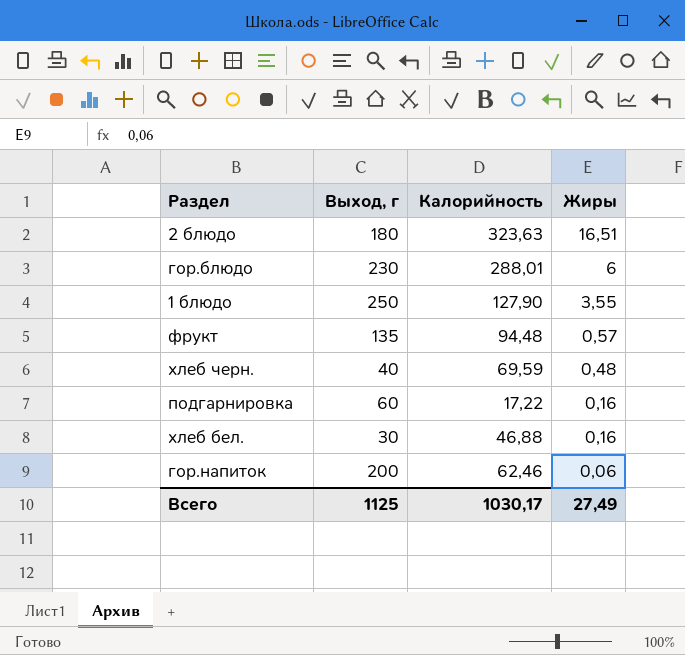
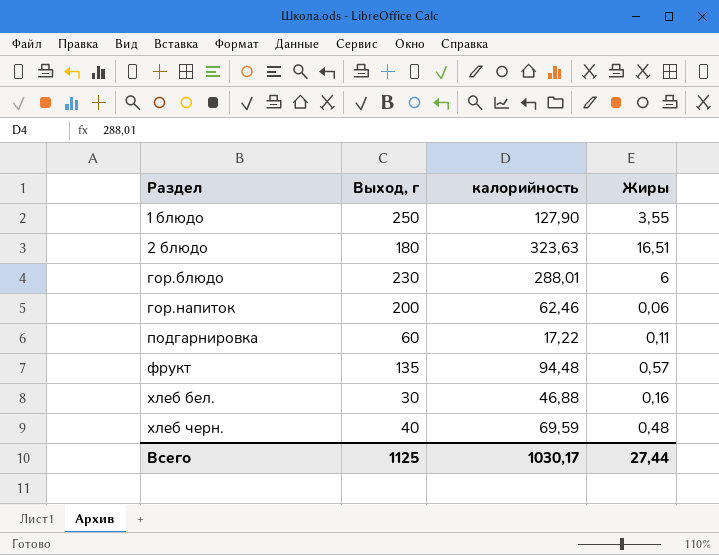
row order: Жиры descending -> Раздел ascending
column name: Калорийность -> калорийность
подгарнировка | Жиры: 0,16 -> 0,11
Всего | Жиры: 27,49 -> 27,44

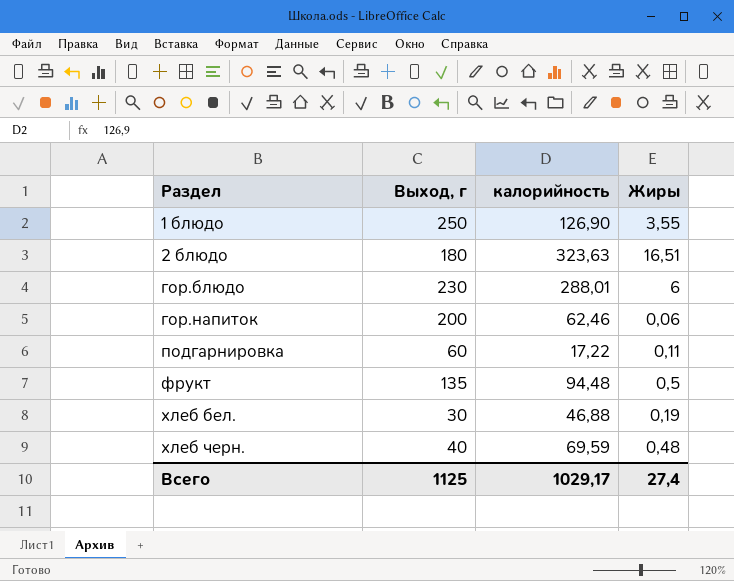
1 блюдо | калорийность: 127,90 -> 126,90
фрукт | Жиры: 0,57 -> 0,5
хлеб бел. | Жиры: 0,16 -> 0,19
Всего | калорийность: 1030,17 -> 1029,17
Всего | Жиры: 27,44 -> 27,4

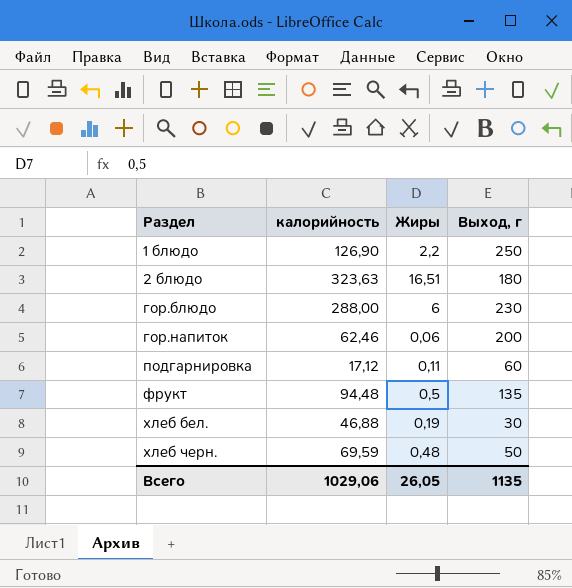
column Выход, г | position: 2 -> 4
1 блюдо | Жиры: 3,55 -> 2,2
гор.блюдо | калорийность: 288,01 -> 288,00
подгарнировка | калорийность: 17,22 -> 17,12
хлеб черн. | Выход, г: 40 -> 50
Всего | калорийность: 1029,17 -> 1029,06
Всего | Жиры: 27,4 -> 26,05
Всего | Выход, г: 1125 -> 1135

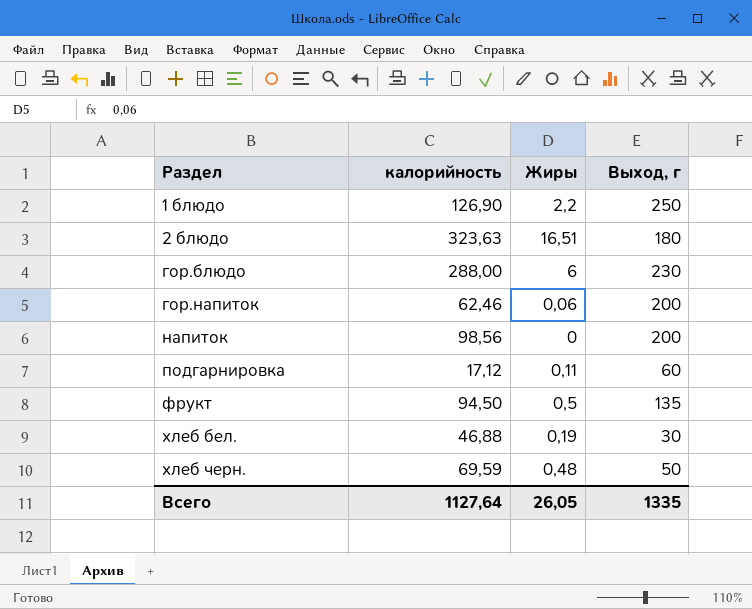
row напиток: none -> 98,56 | 0 | 200
фрукт | калорийность: 94,48 -> 94,50
Всего | калорийность: 1029,06 -> 1127,64
Всего | Выход, г: 1135 -> 1335

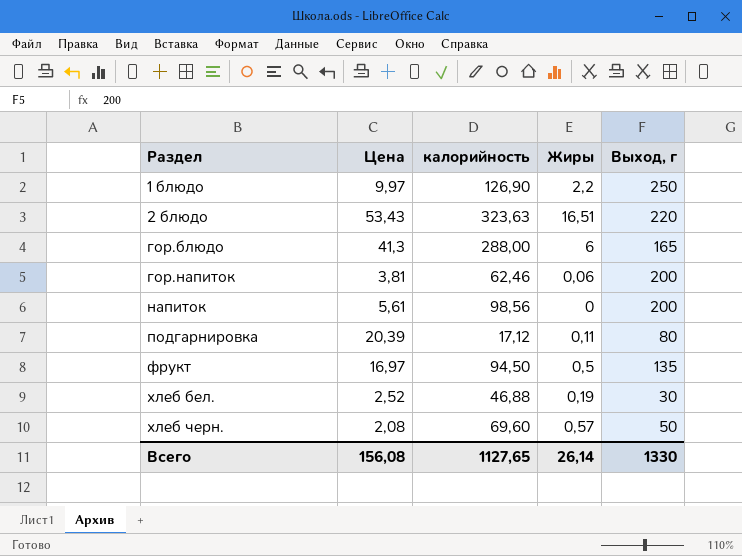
column Цена | position: none -> 2
2 блюдо | Выход, г: 180 -> 220
гор.блюдо | Выход, г: 230 -> 165
подгарнировка | Выход, г: 60 -> 80
хлеб черн. | калорийность: 69,59 -> 69,60
хлеб черн. | Жиры: 0,48 -> 0,57
Всего | калорийность: 1127,64 -> 1127,65
Всего | Жиры: 26,05 -> 26,14
Всего | Выход, г: 1335 -> 1330

